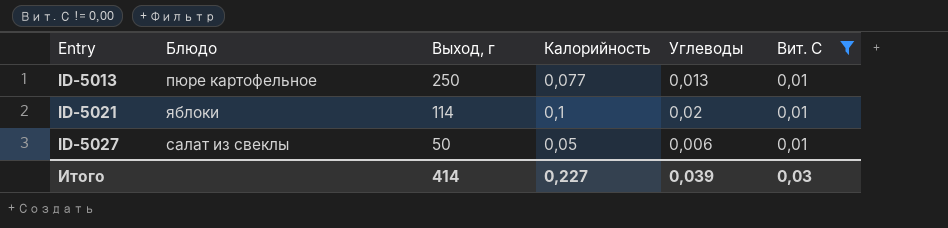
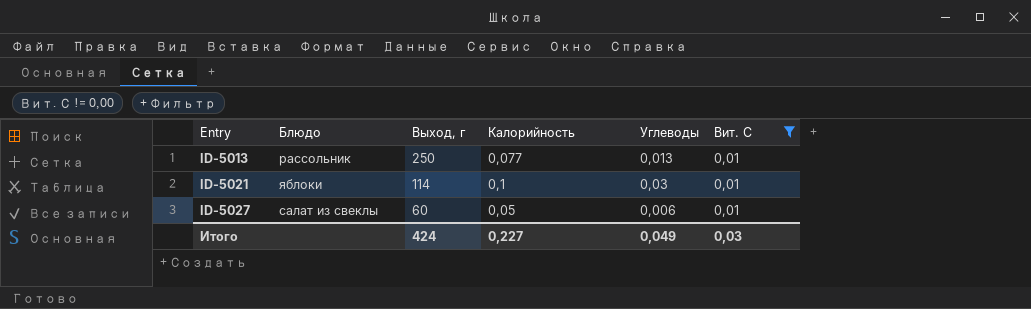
ID-5013 | Блюдо: пюре картофельное -> рассольник
ID-5021 | Углеводы: 0,02 -> 0,03
ID-5027 | Выход, г: 50 -> 60
Итого | Выход, г: 414 -> 424
Итого | Углеводы: 0,039 -> 0,049

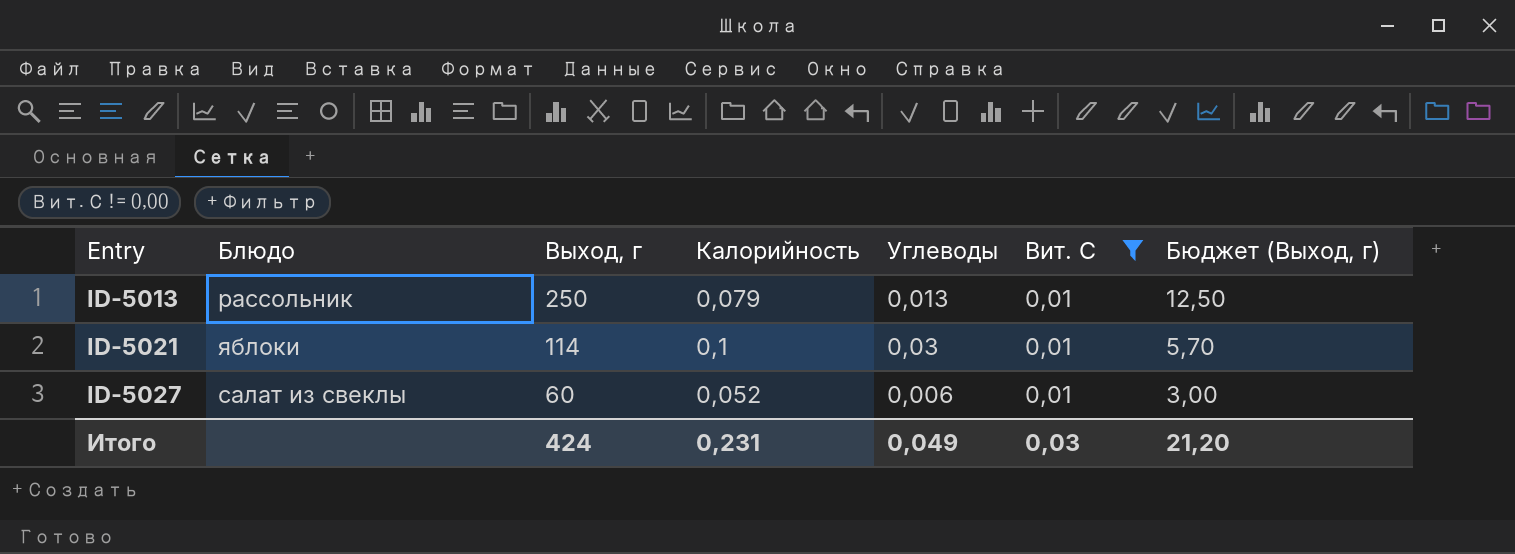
column Бюджет (Выход, г) | formula: none -> [Выход, г] * 0,05
ID-5013 | Калорийность: 0,077 -> 0,079
ID-5027 | Калорийность: 0,05 -> 0,052
Итого | Калорийность: 0,227 -> 0,231

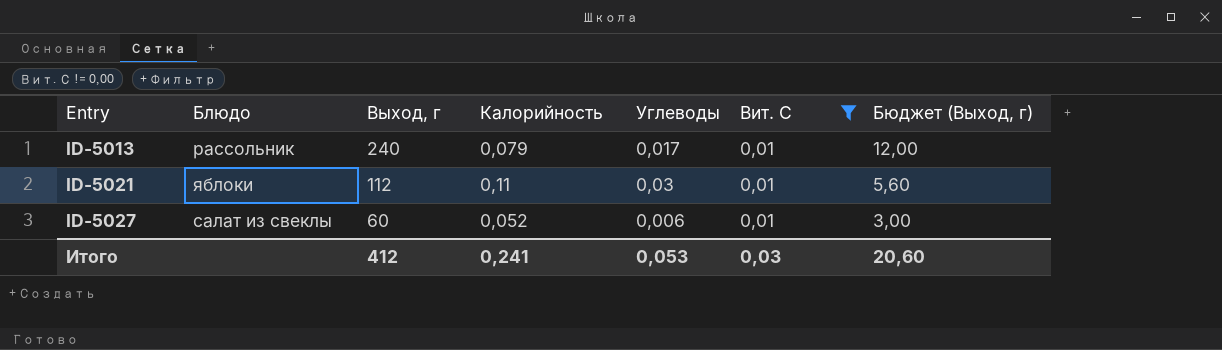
ID-5013 | Выход, г: 250 -> 240
ID-5013 | Углеводы: 0,013 -> 0,017
ID-5013 | Бюджет (Выход, г): 12,50 -> 12,00
ID-5021 | Выход, г: 114 -> 112
ID-5021 | Калорийность: 0,1 -> 0,11
ID-5021 | Бюджет (Выход, г): 5,70 -> 5,60
Итого | Выход, г: 424 -> 412
Итого | Калорийность: 0,231 -> 0,241
Итого | Углеводы: 0,049 -> 0,053
Итого | Бюджет (Выход, г): 21,20 -> 20,60

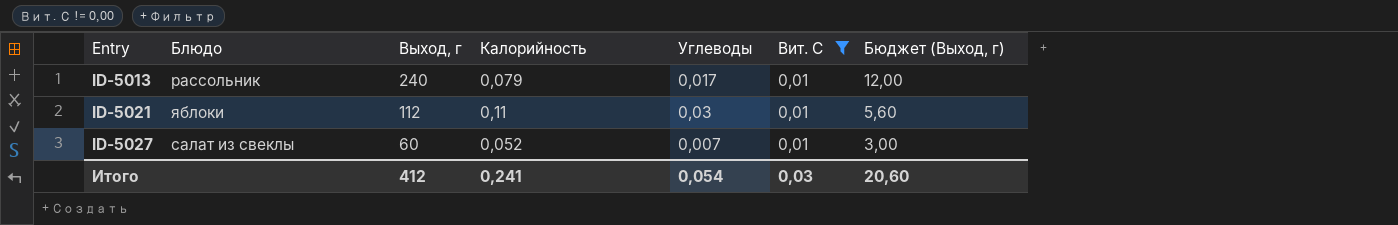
ID-5027 | Углеводы: 0,006 -> 0,007
Итого | Углеводы: 0,053 -> 0,054

